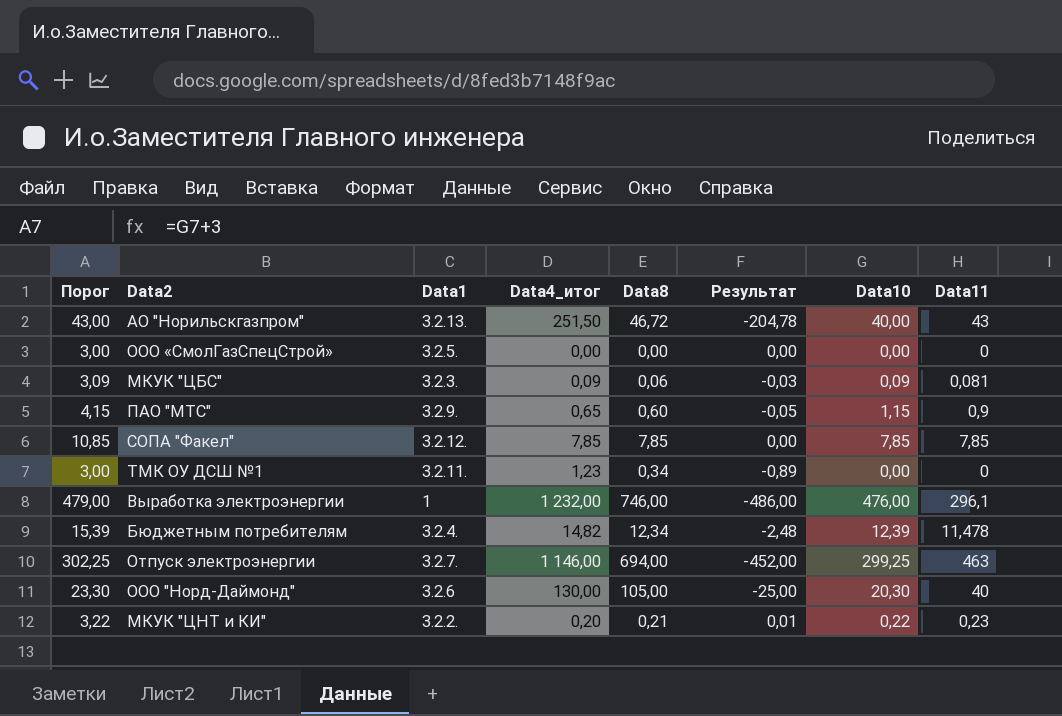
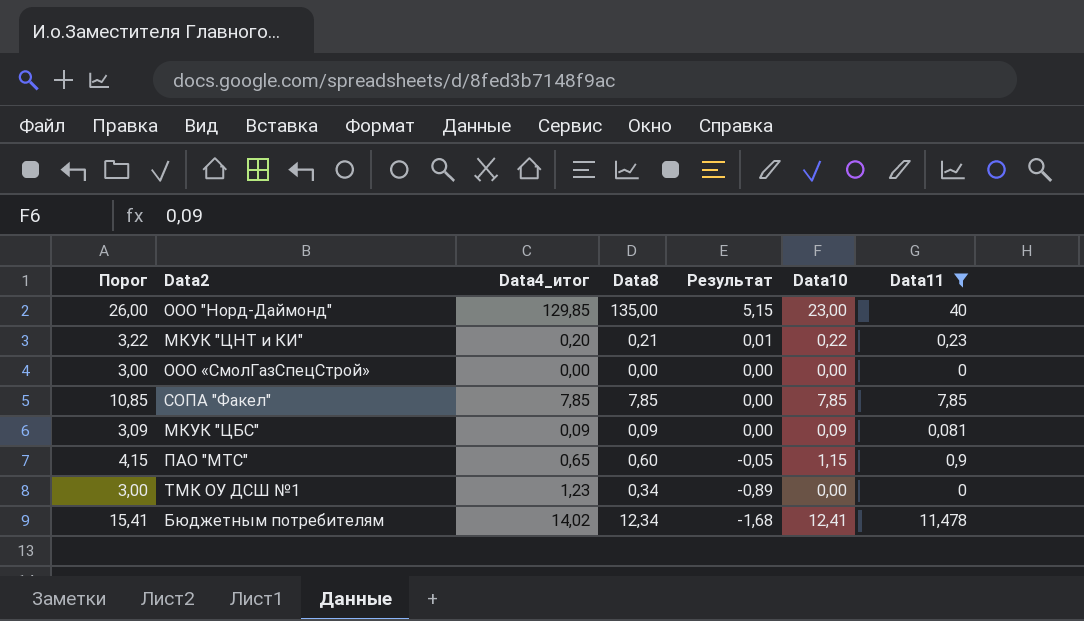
filter: none -> Data11 <= 40
row order: none -> Результат descending
column Data1 | position: 3 -> none
ООО "Норд-Даймонд" | Порог: 23,30 -> 26,00
ООО "Норд-Даймонд" | Data4_итог: 130,00 -> 129,85
ООО "Норд-Даймонд" | Data8: 105,00 -> 135,00
ООО "Норд-Даймонд" | Результат: -25,00 -> 5,15
ООО "Норд-Даймонд" | Data10: 20,30 -> 23,00
МКУК "ЦБС" | Data8: 0,06 -> 0,09
МКУК "ЦБС" | Результат: -0,03 -> 0,00
Бюджетным потребителям | Порог: 15,39 -> 15,41
Бюджетным потребителям | Data4_итог: 14,82 -> 14,02
Бюджетным потребителям | Результат: -2,48 -> -1,68
Бюджетным потребителям | Data10: 12,39 -> 12,41

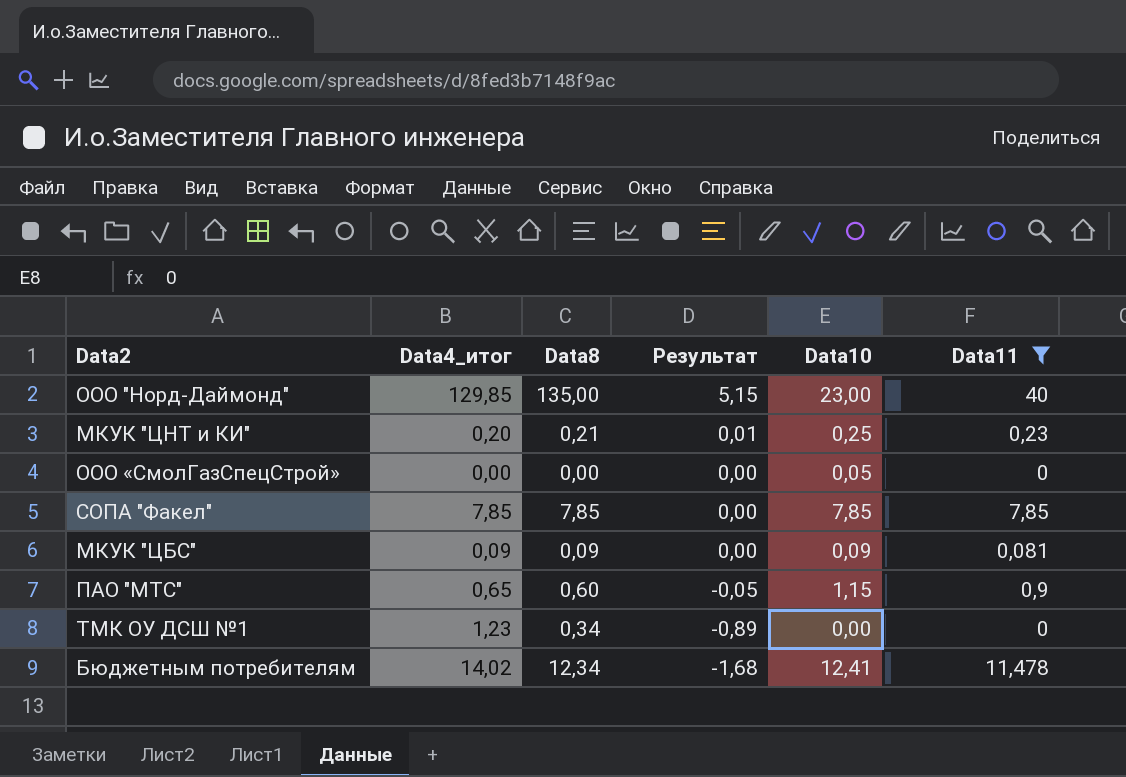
column Порог | formula: [Data10] + 3 -> none
МКУК "ЦНТ и КИ" | Data10: 0,22 -> 0,25
ООО «СмолГазСпецСтрой» | Data10: 0,00 -> 0,05

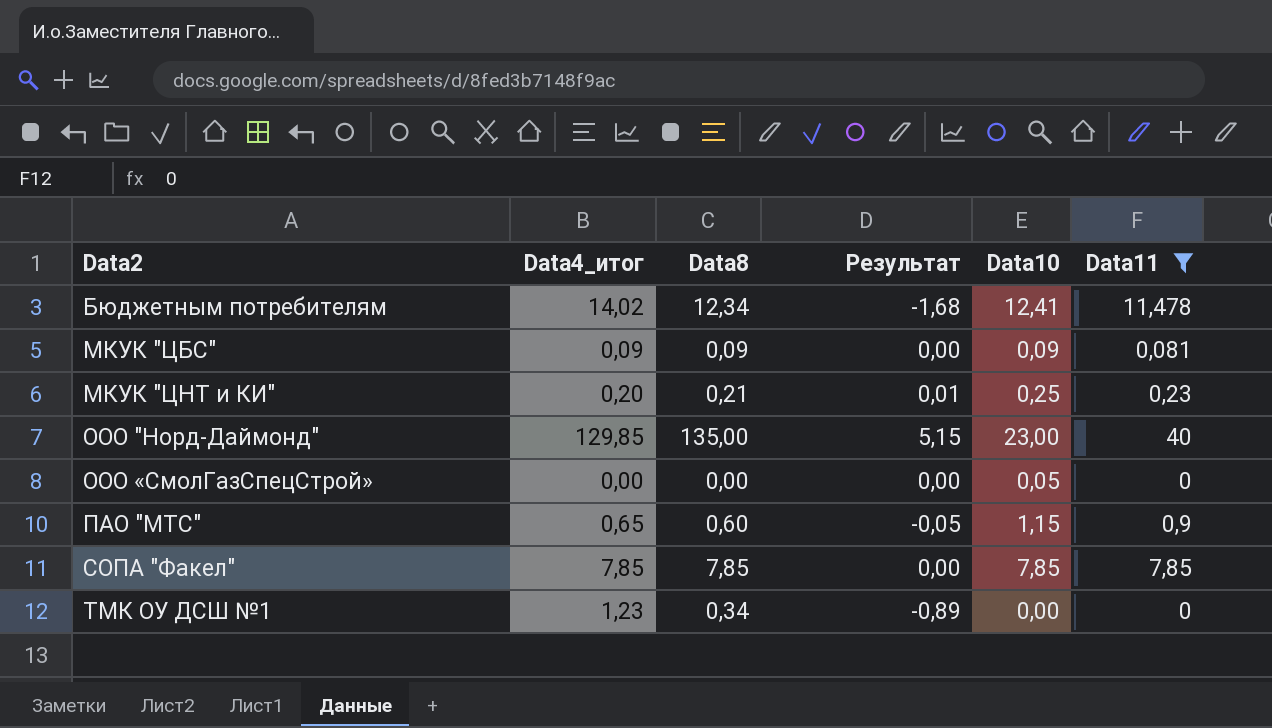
row order: Результат descending -> Data2 ascending

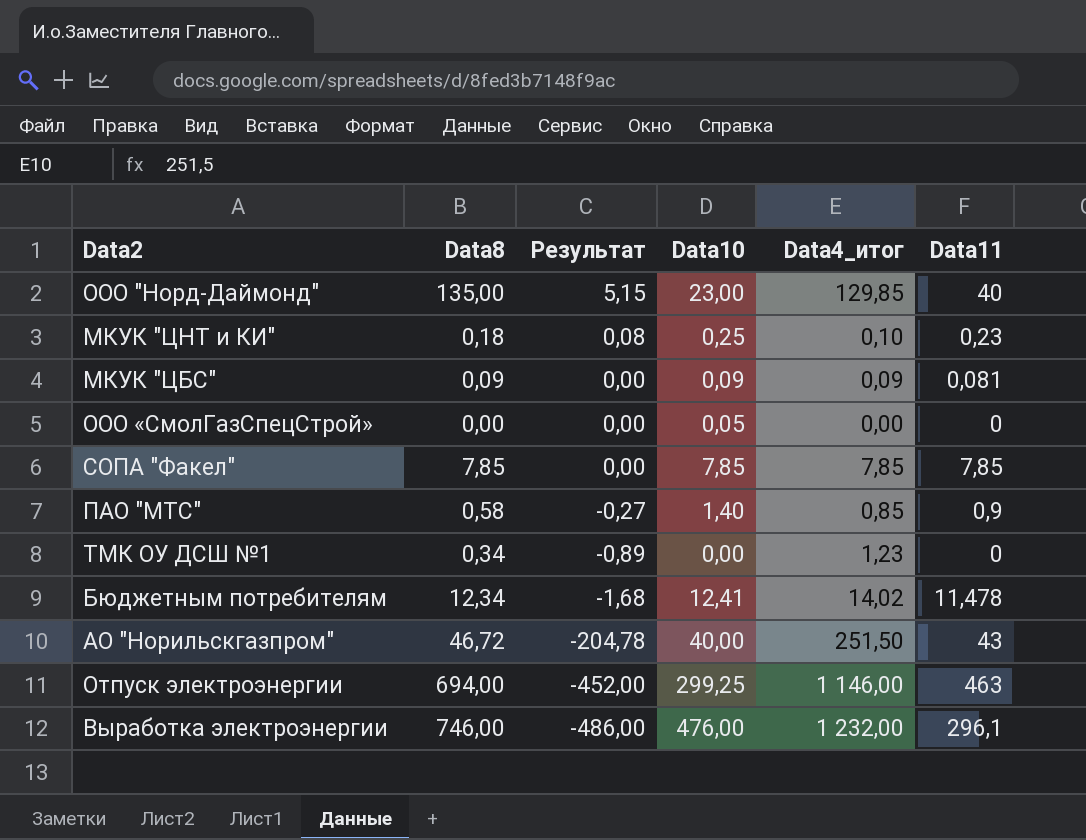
filter: Data11 <= 40 -> none
row order: Data2 ascending -> Результат descending
column Data4_итог | position: 2 -> 5
МКУК "ЦНТ и КИ" | Data8: 0,21 -> 0,18
МКУК "ЦНТ и КИ" | Результат: 0,01 -> 0,08
МКУК "ЦНТ и КИ" | Data4_итог: 0,20 -> 0,10
ПАО "МТС" | Data8: 0,60 -> 0,58
ПАО "МТС" | Результат: -0,05 -> -0,27
ПАО "МТС" | Data10: 1,15 -> 1,40
ПАО "МТС" | Data4_итог: 0,65 -> 0,85

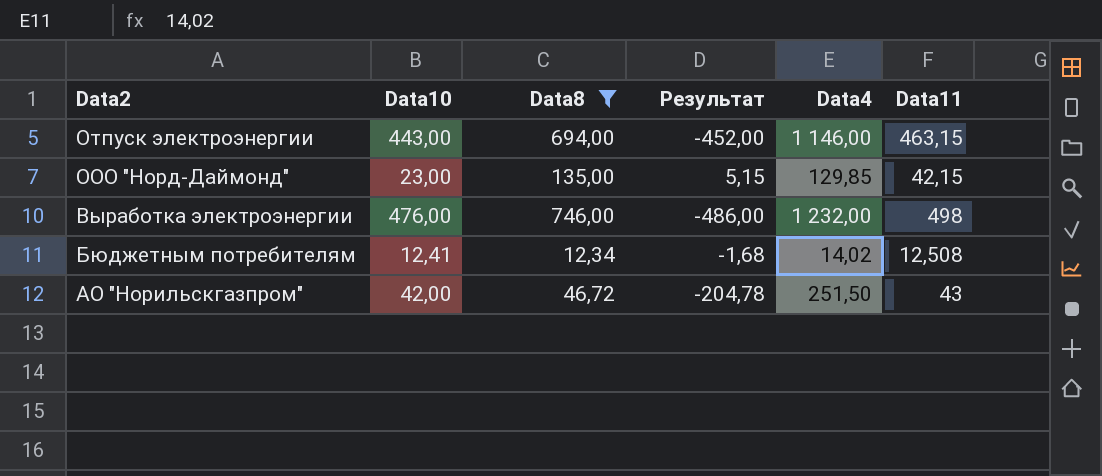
filter: none -> Data8 >= 12,34
row order: Результат descending -> Data2 descending
column Data10 | position: 4 -> 2
column name: Data4_итог -> Data4
Отпуск электроэнергии | Data10: 299,25 -> 443,00
Отпуск электроэнергии | Data11: 463 -> 463,15
ООО "Норд-Даймонд" | Data11: 40 -> 42,15
Выработка электроэнергии | Data11: 296,1 -> 498
Бюджетным потребителям | Data11: 11,478 -> 12,508
АО "Норильскгазпром" | Data10: 40,00 -> 42,00

